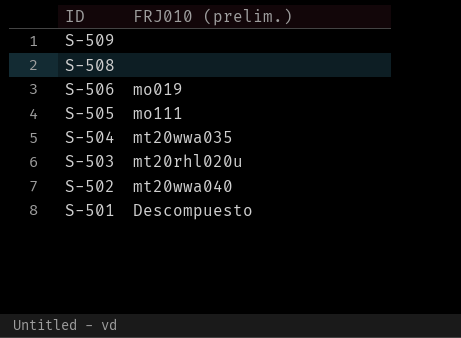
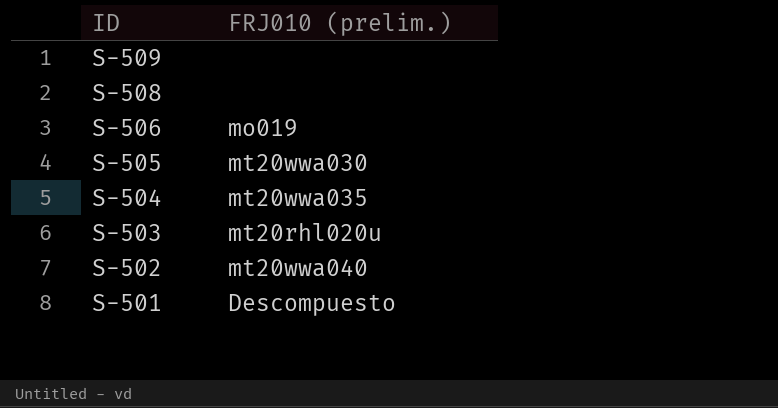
S-505 | FRJ010 (prelim.): mo111 -> mt20wwa030

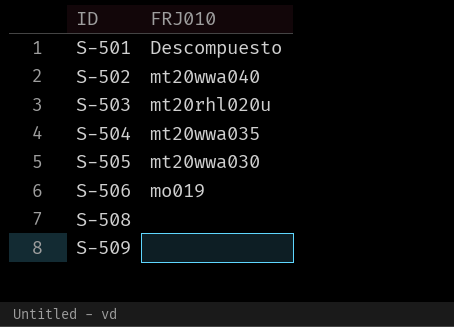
row order: ID descending -> ID ascending
column name: FRJ010 (prelim.) -> FRJ010

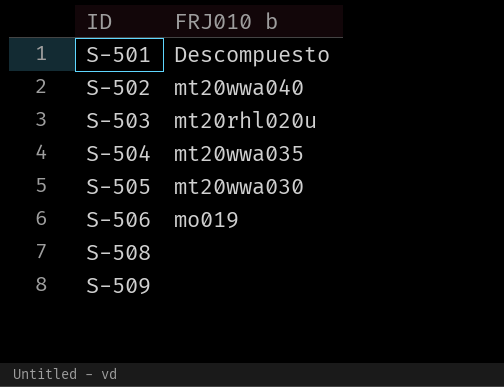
column name: FRJ010 -> FRJ010 b

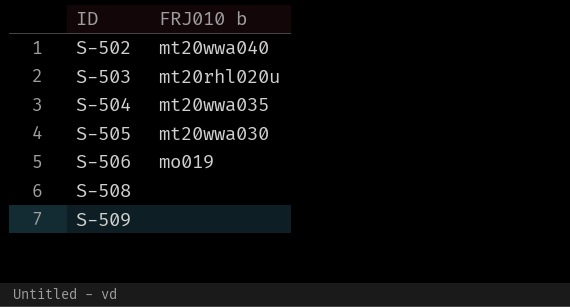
row S-501: Descompuesto -> none

